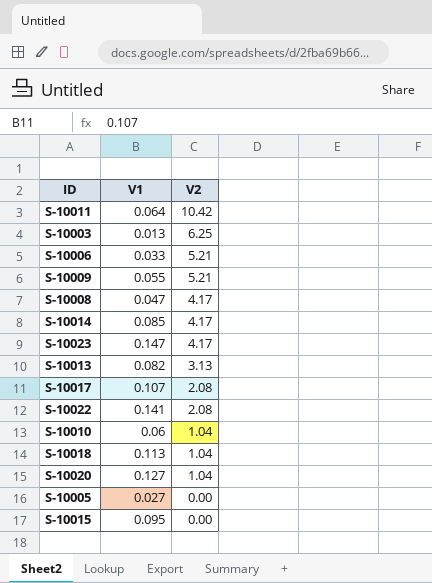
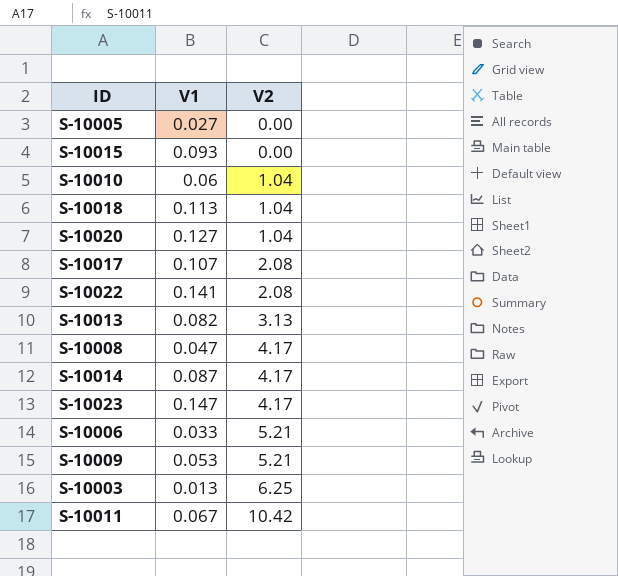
row order: V2 descending -> V2 ascending
S-10015 | V1: 0.095 -> 0.093
S-10014 | V1: 0.085 -> 0.087
S-10009 | V1: 0.055 -> 0.053
S-10011 | V1: 0.064 -> 0.067

